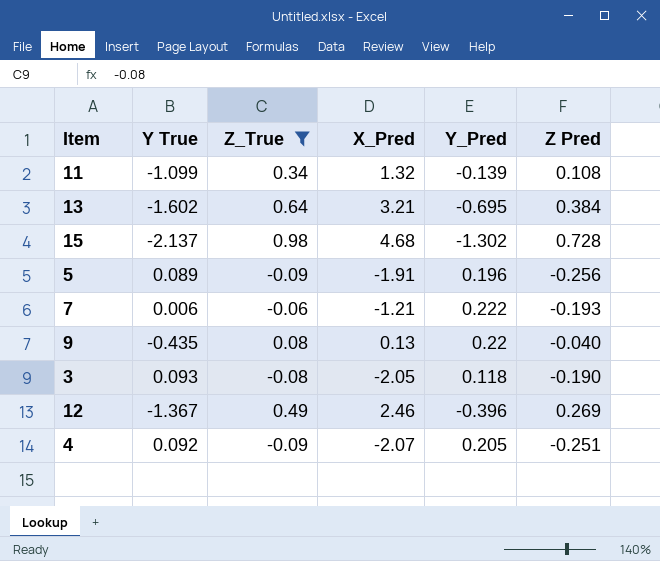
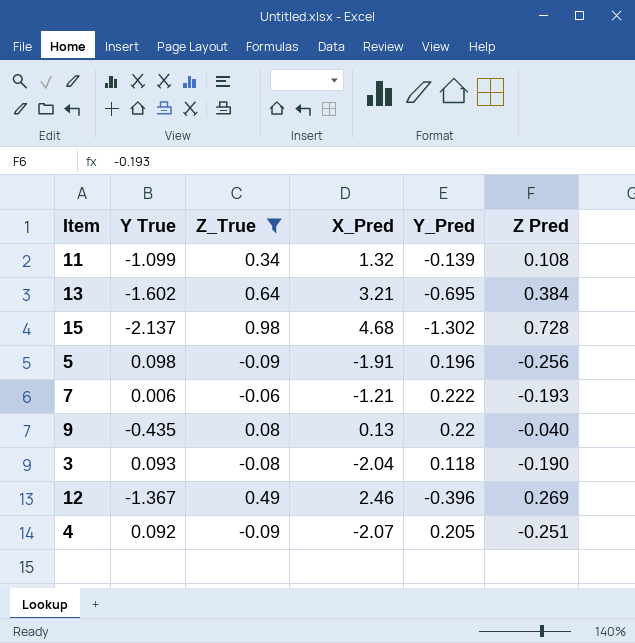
5 | Y True: 0.089 -> 0.098
3 | X_Pred: -2.05 -> -2.04

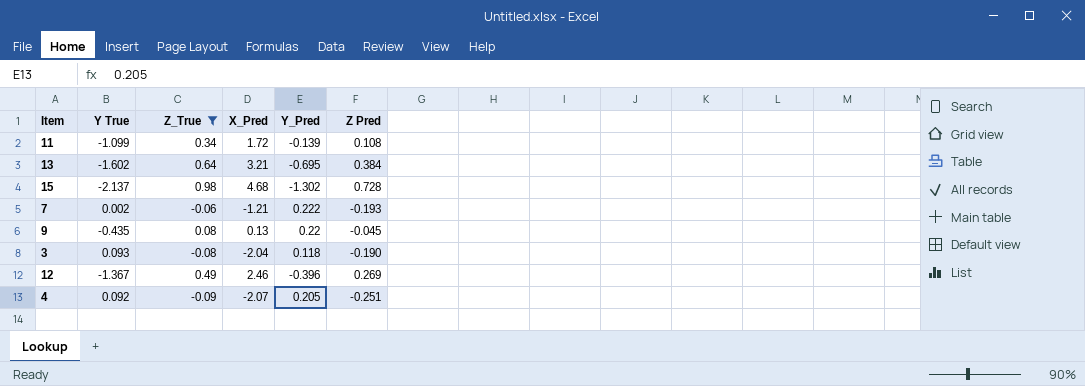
row 5: 0.098 | -0.09 | -1.91 | 0.196 | -0.256 -> none
11 | X_Pred: 1.32 -> 1.72
7 | Y True: 0.006 -> 0.002
9 | Z Pred: -0.040 -> -0.045

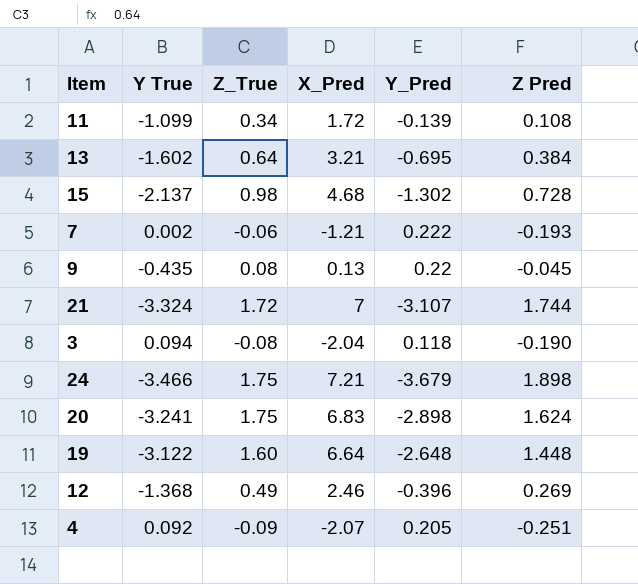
filter: Z_True <= 0.98 -> none
3 | Y True: 0.093 -> 0.094
12 | Y True: -1.367 -> -1.368

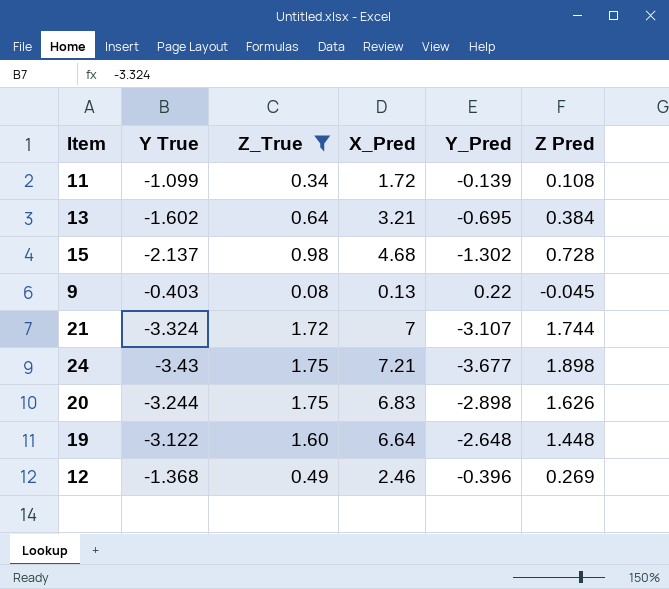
filter: none -> Z_True >= 0.08
9 | Y True: -0.435 -> -0.403
24 | Y True: -3.466 -> -3.43
24 | Y_Pred: -3.679 -> -3.677
20 | Y True: -3.241 -> -3.244
20 | Z Pred: 1.624 -> 1.626

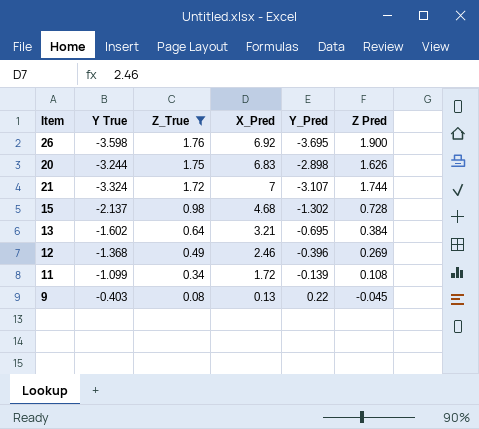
row order: none -> Z_True descending
row 24: -3.43 | 1.75 | 7.21 | -3.677 | 1.898 -> none
row 19: -3.122 | 1.60 | 6.64 | -2.648 | 1.448 -> none
row 26: none -> -3.598 | 1.76 | 6.92 | -3.695 | 1.900

